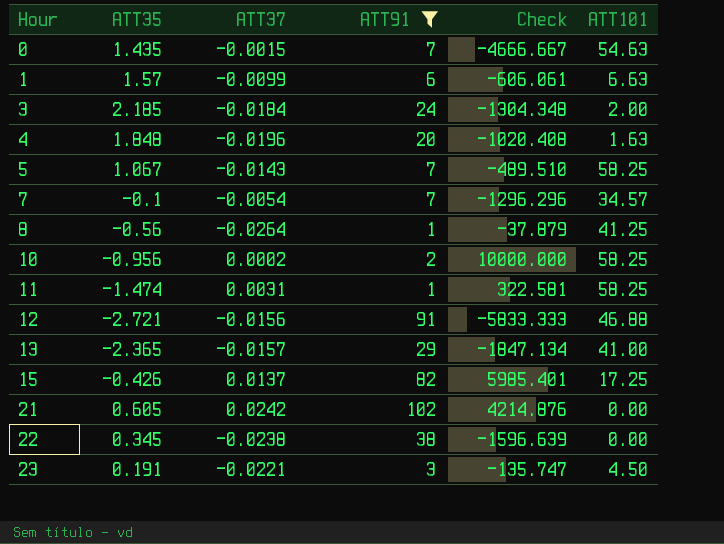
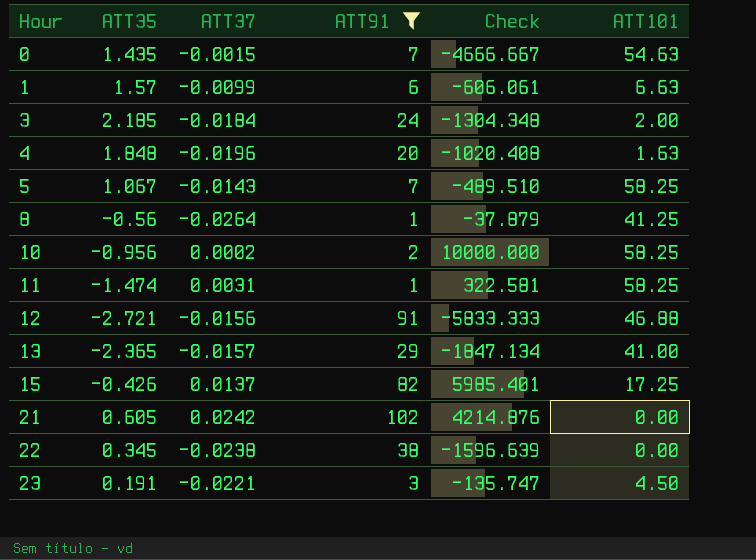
row 7: -0.1 | -0.0054 | 7 | -1296.296 | 34.57 -> none

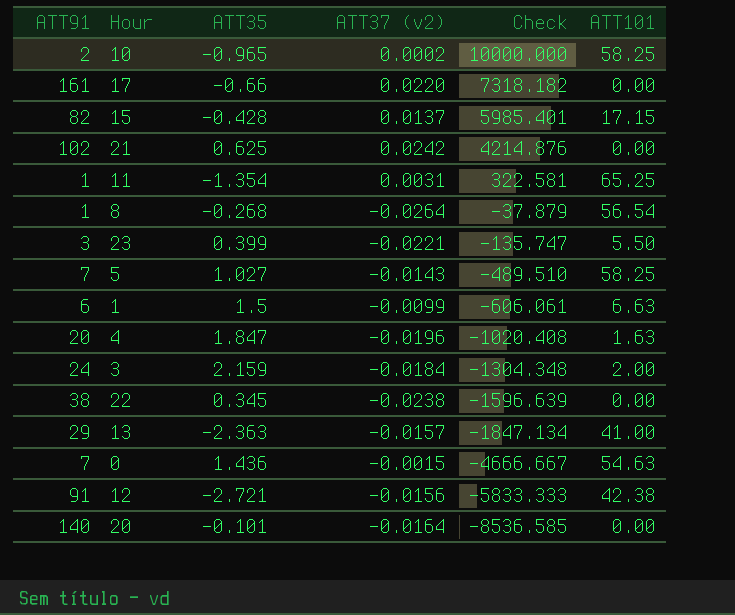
filter: ATT91 <= 102 -> none
row order: Hour ascending -> Check descending
column ATT91 | position: 4 -> 1
column name: ATT37 -> ATT37 (v2)
10 | ATT35: -0.956 -> -0.965
15 | ATT35: -0.426 -> -0.428
15 | ATT101: 17.25 -> 17.15
21 | ATT35: 0.605 -> 0.625
11 | ATT35: -1.474 -> -1.354
11 | ATT101: 58.25 -> 65.25
8 | ATT35: -0.56 -> -0.268
8 | ATT101: 41.25 -> 56.54
23 | ATT35: 0.191 -> 0.399
23 | ATT101: 4.50 -> 5.50
5 | ATT35: 1.067 -> 1.027
1 | ATT35: 1.57 -> 1.5
4 | ATT35: 1.848 -> 1.847
3 | ATT35: 2.185 -> 2.159
13 | ATT35: -2.365 -> -2.363
0 | ATT35: 1.435 -> 1.436
12 | ATT101: 46.88 -> 42.38

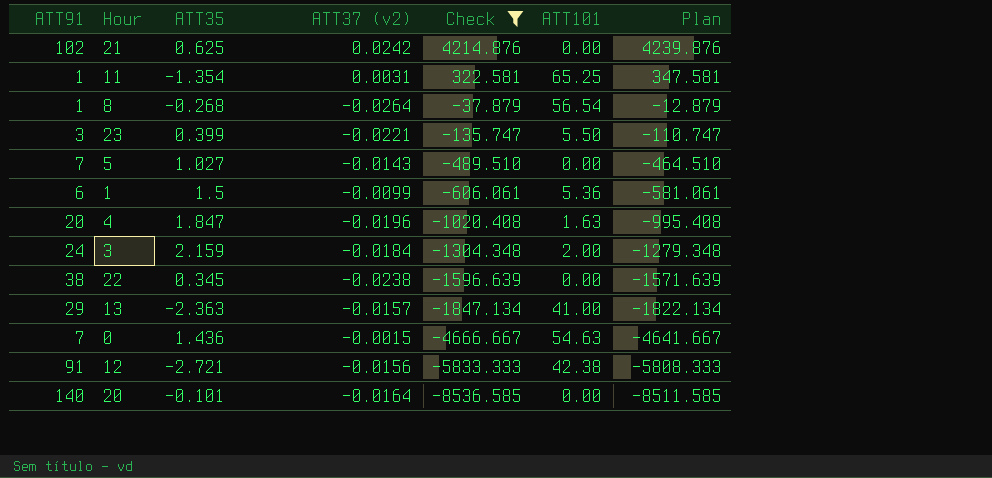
filter: none -> Check <= 4214.876
column Plan | formula: none -> [Check] + 25
5 | ATT101: 58.25 -> 0.00
1 | ATT101: 6.63 -> 5.36

